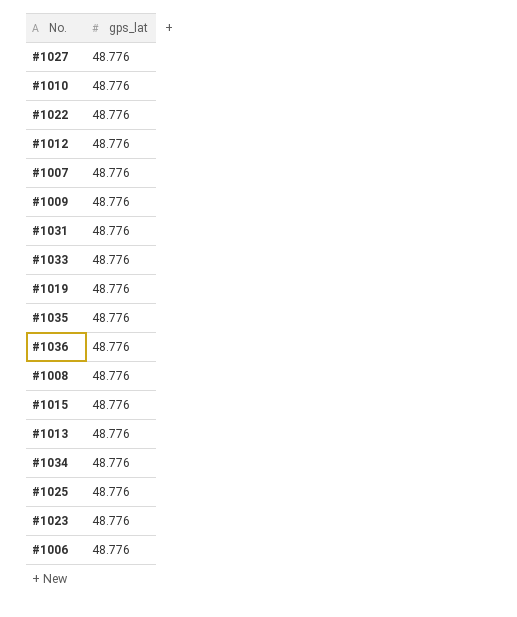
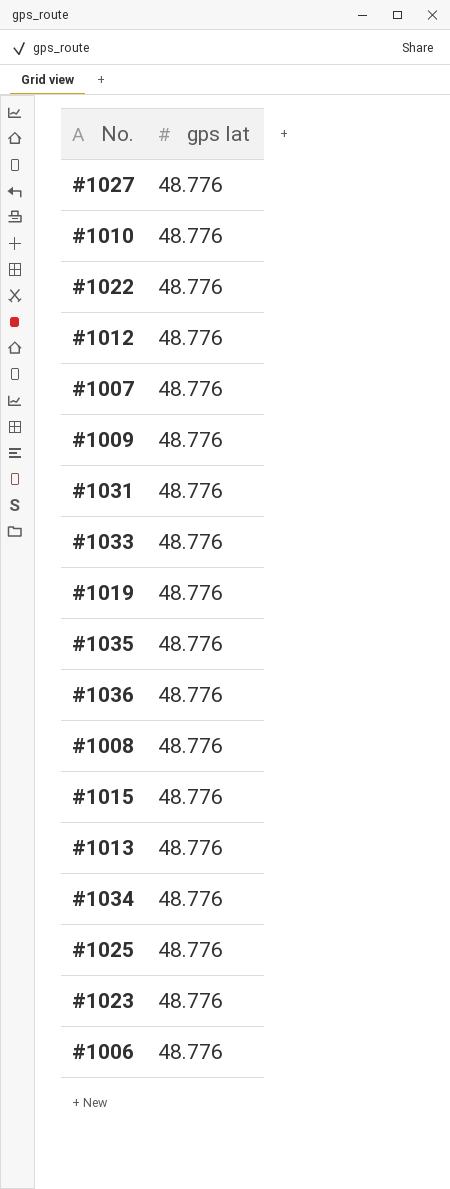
column name: gps_lat -> gps lat

